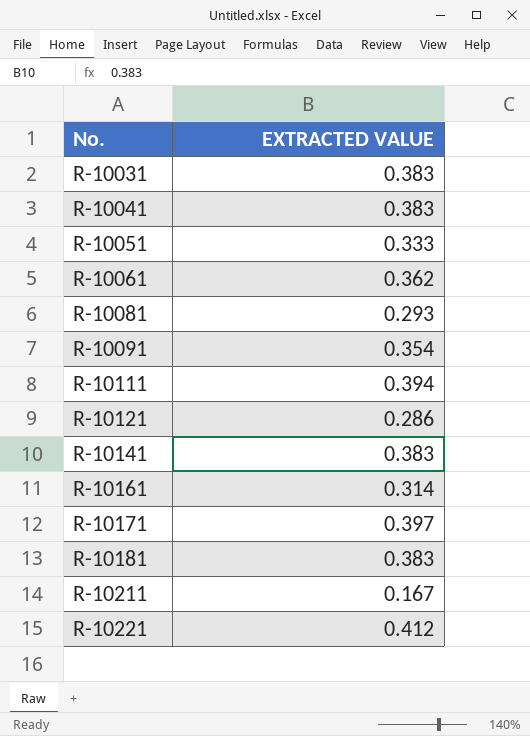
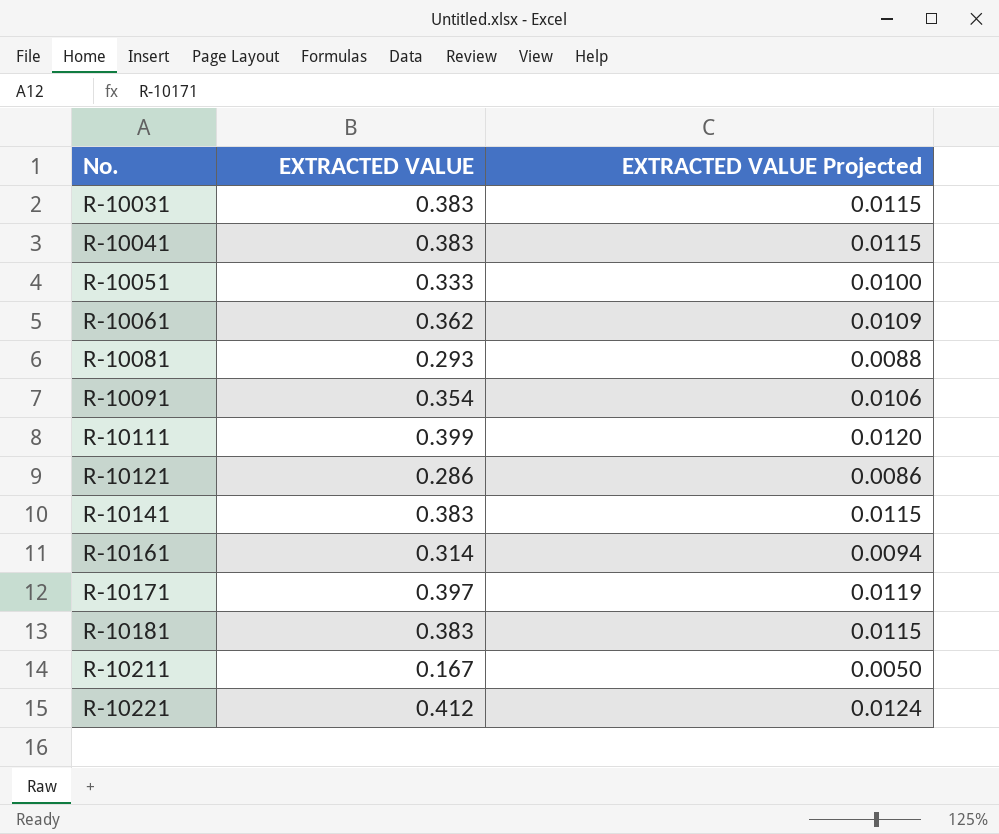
column EXTRACTED VALUE Projected | formula: none -> [EXTRACTED VALUE] * 0.03
R-10111 | EXTRACTED VALUE: 0.394 -> 0.399

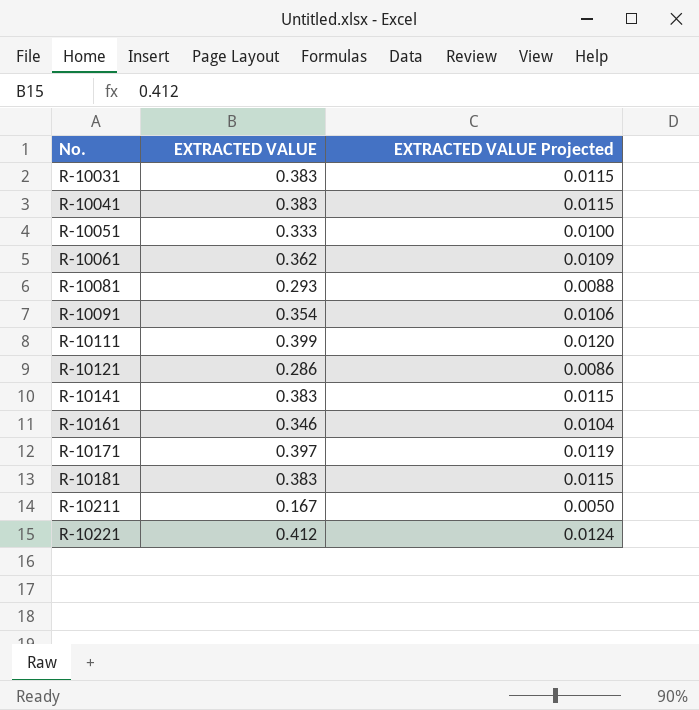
R-10161 | EXTRACTED VALUE: 0.314 -> 0.346
R-10161 | EXTRACTED VALUE Projected: 0.0094 -> 0.0104

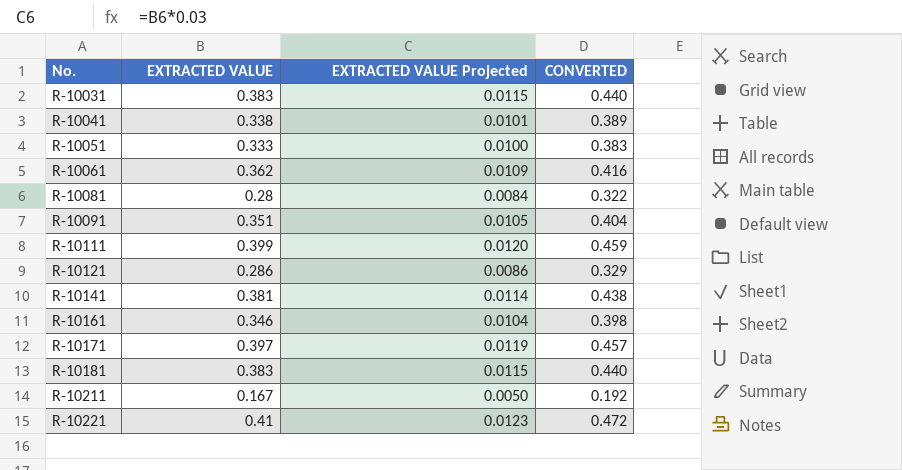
column CONVERTED | formula: none -> [EXTRACTED VALUE] * 1.15
R-10041 | EXTRACTED VALUE: 0.383 -> 0.338
R-10041 | EXTRACTED VALUE Projected: 0.0115 -> 0.0101
R-10081 | EXTRACTED VALUE: 0.293 -> 0.28
R-10081 | EXTRACTED VALUE Projected: 0.0088 -> 0.0084
R-10091 | EXTRACTED VALUE: 0.354 -> 0.351
R-10091 | EXTRACTED VALUE Projected: 0.0106 -> 0.0105
R-10141 | EXTRACTED VALUE: 0.383 -> 0.381
R-10141 | EXTRACTED VALUE Projected: 0.0115 -> 0.0114
R-10221 | EXTRACTED VALUE: 0.412 -> 0.41
R-10221 | EXTRACTED VALUE Projected: 0.0124 -> 0.0123

